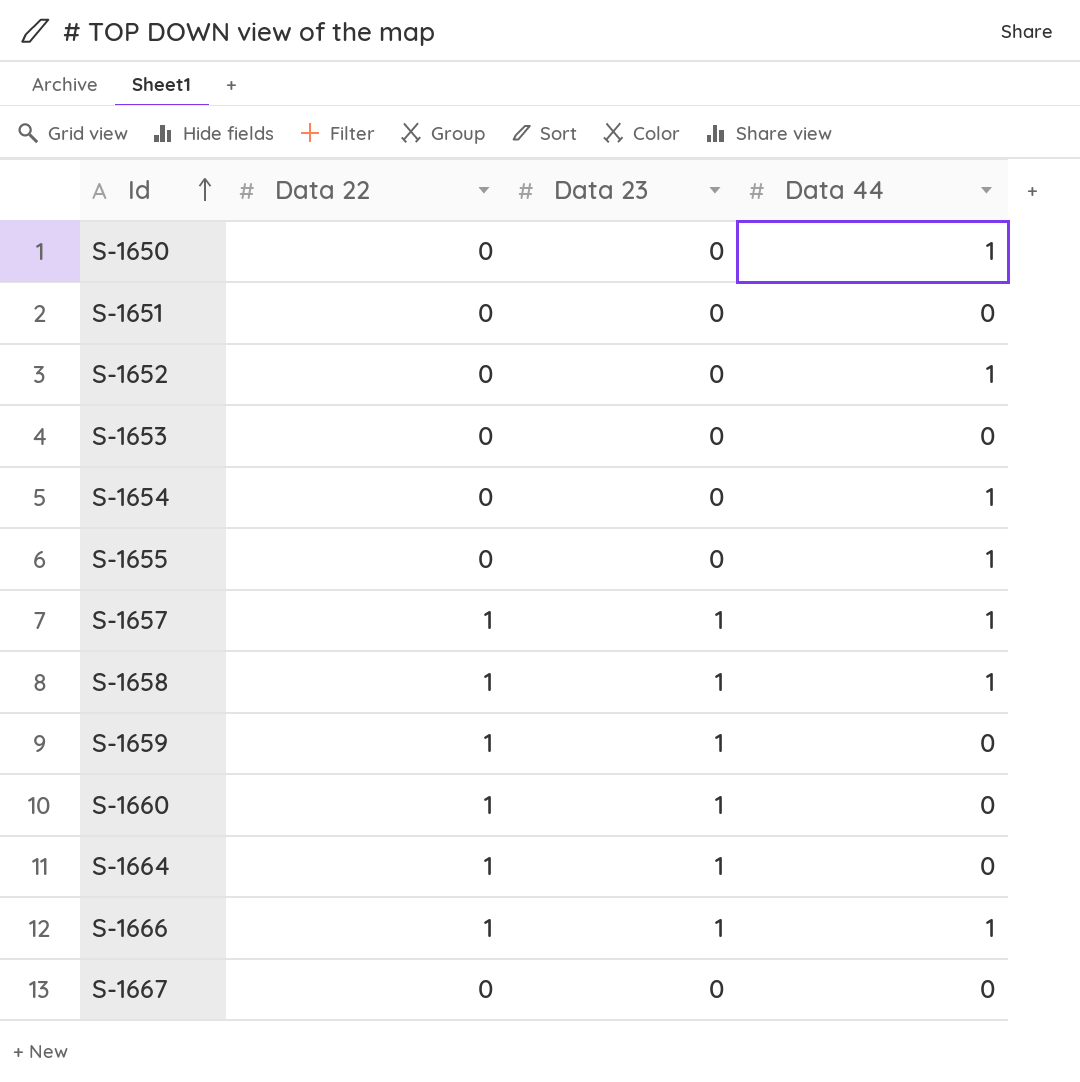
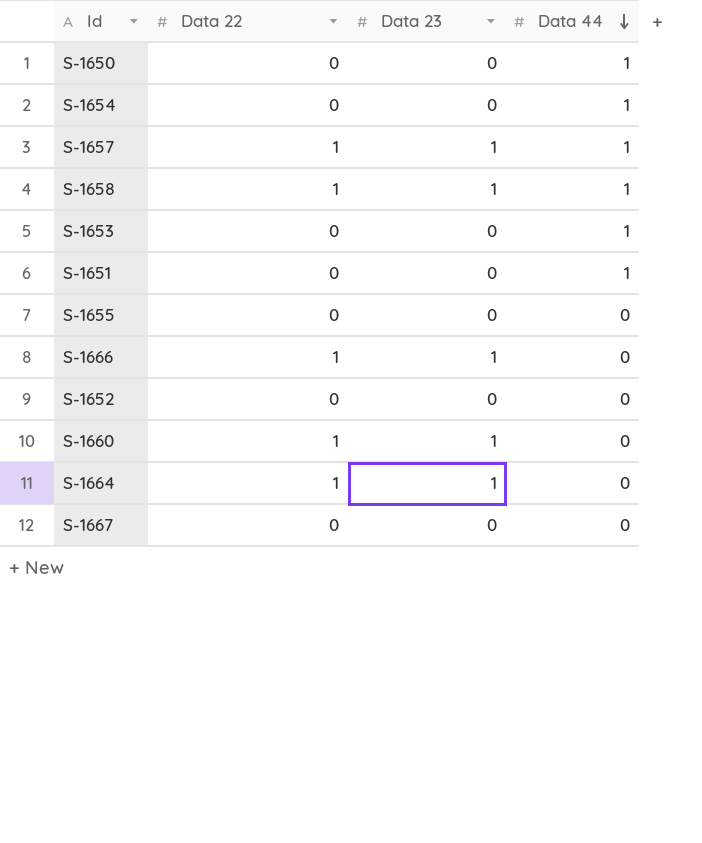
row order: Id ascending -> Data 44 descending
row S-1659: 1 | 1 | 0 -> none
S-1653 | Data 44: 0 -> 1
S-1651 | Data 44: 0 -> 1
S-1655 | Data 44: 1 -> 0
S-1666 | Data 44: 1 -> 0
S-1652 | Data 44: 1 -> 0

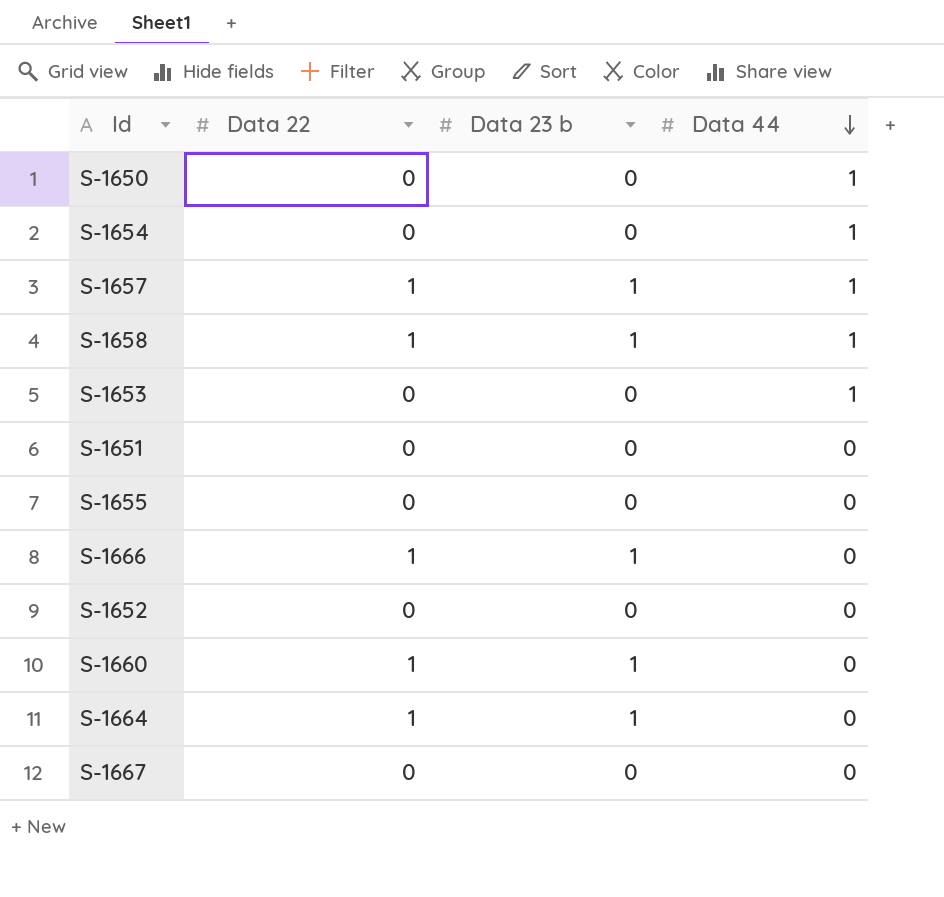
column name: Data 23 -> Data 23 b
S-1651 | Data 44: 1 -> 0

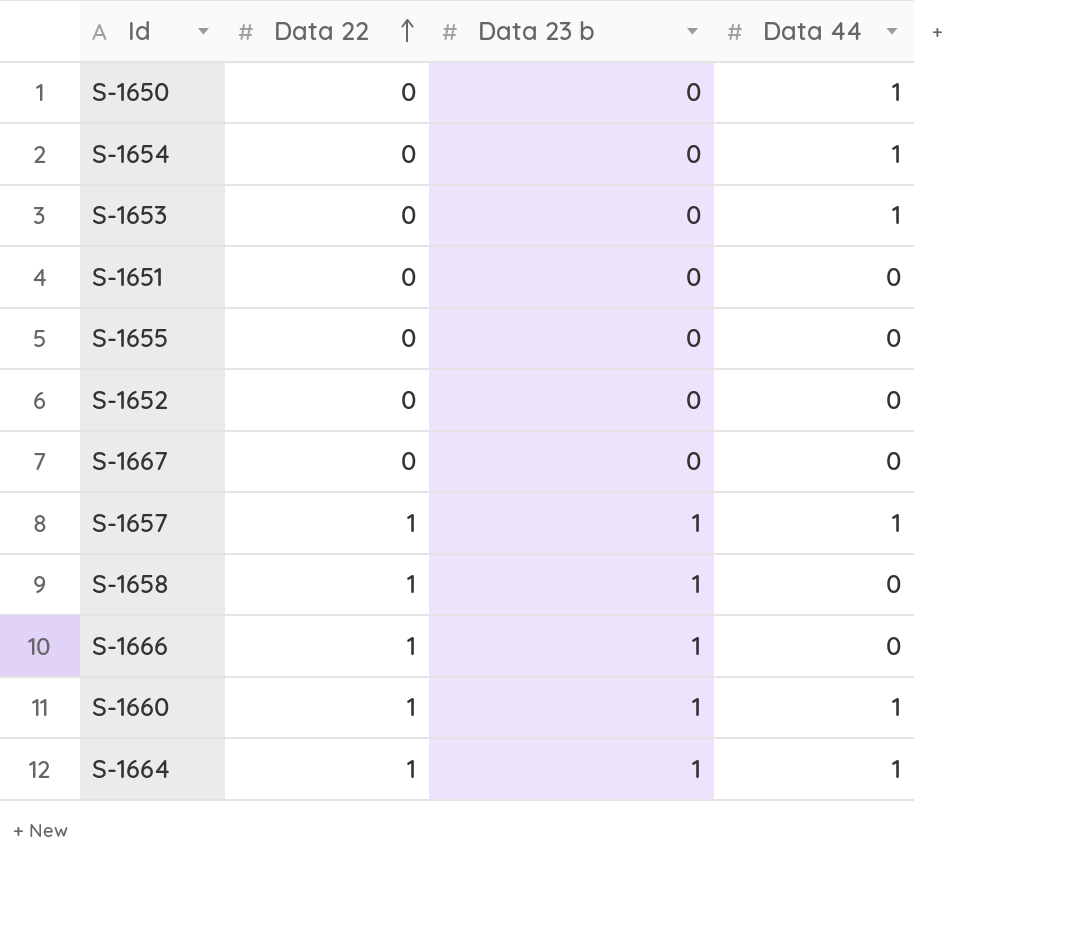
row order: Data 44 descending -> Data 22 ascending
S-1658 | Data 44: 1 -> 0
S-1660 | Data 44: 0 -> 1
S-1664 | Data 44: 0 -> 1

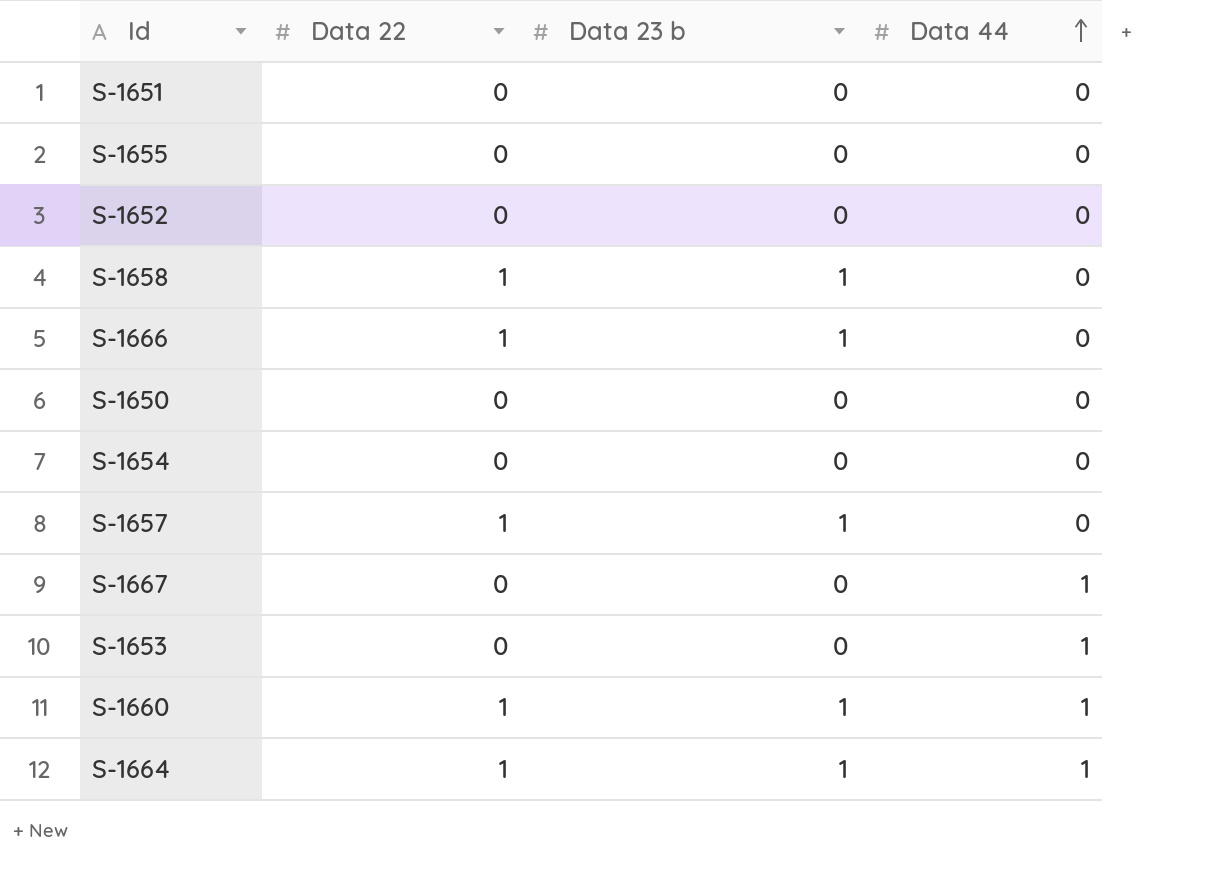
row order: Data 22 ascending -> Data 44 ascending
S-1650 | Data 44: 1 -> 0
S-1654 | Data 44: 1 -> 0
S-1657 | Data 44: 1 -> 0
S-1667 | Data 44: 0 -> 1

